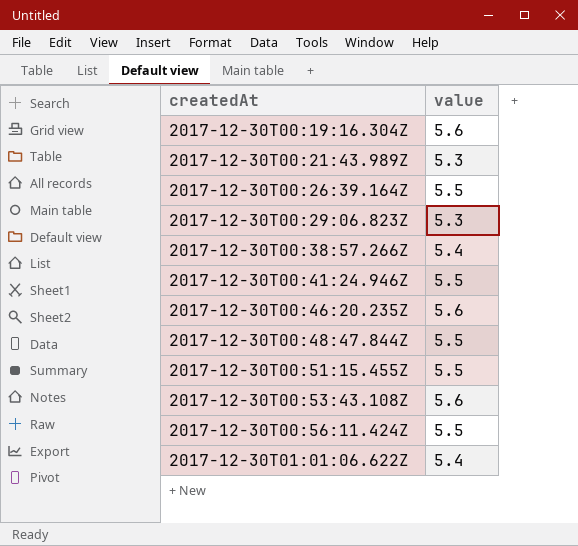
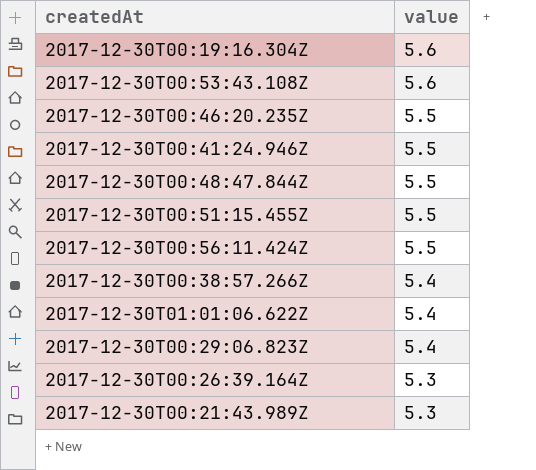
row order: createdAt ascending -> value descending
2017-12-30T00:46:20.235Z | value: 5.6 -> 5.5
2017-12-30T00:29:06.823Z | value: 5.3 -> 5.4
2017-12-30T00:26:39.164Z | value: 5.5 -> 5.3

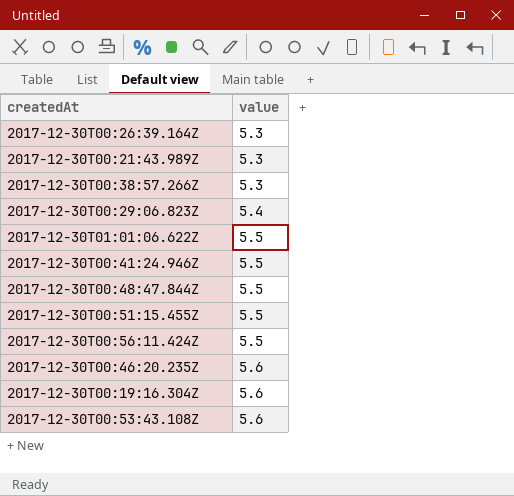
row order: value descending -> value ascending
2017-12-30T00:38:57.266Z | value: 5.4 -> 5.3
2017-12-30T01:01:06.622Z | value: 5.4 -> 5.5
2017-12-30T00:46:20.235Z | value: 5.5 -> 5.6

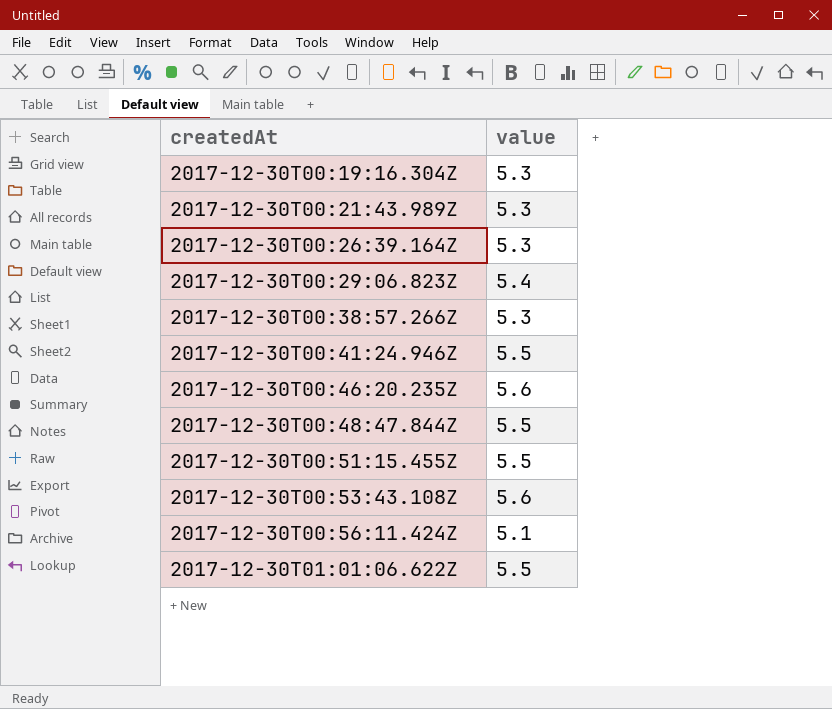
row order: value ascending -> createdAt ascending
2017-12-30T00:19:16.304Z | value: 5.6 -> 5.3
2017-12-30T00:56:11.424Z | value: 5.5 -> 5.1

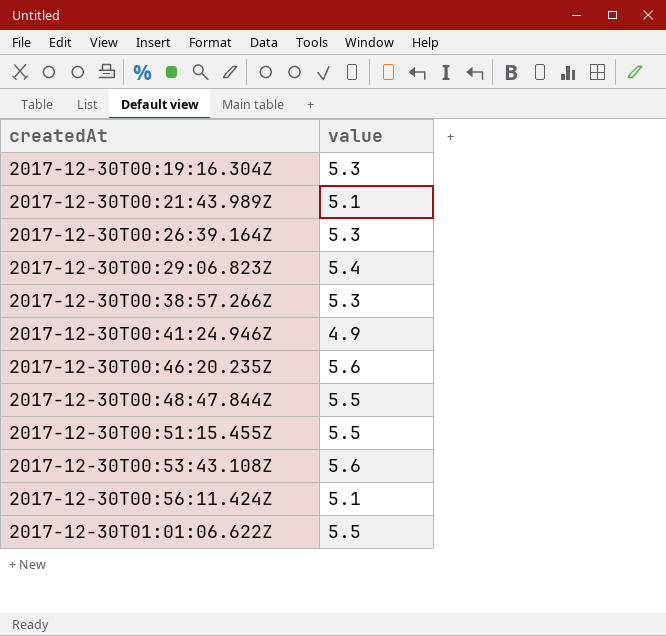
2017-12-30T00:21:43.989Z | value: 5.3 -> 5.1
2017-12-30T00:41:24.946Z | value: 5.5 -> 4.9

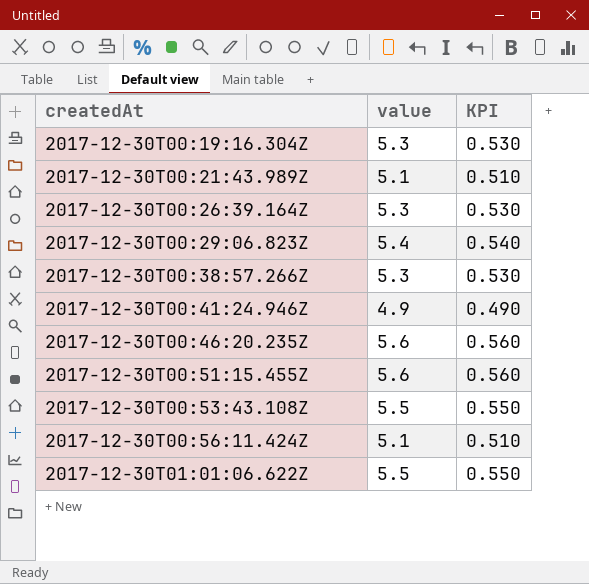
column KPI | formula: none -> [value] * 0.1
row 2017-12-30T00:48:47.844Z: 5.5 -> none
2017-12-30T00:51:15.455Z | value: 5.5 -> 5.6
2017-12-30T00:53:43.108Z | value: 5.6 -> 5.5

